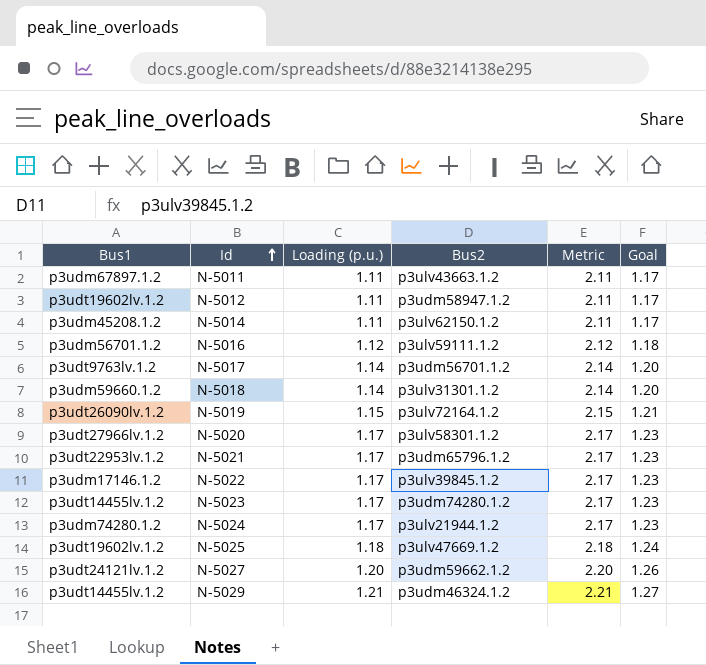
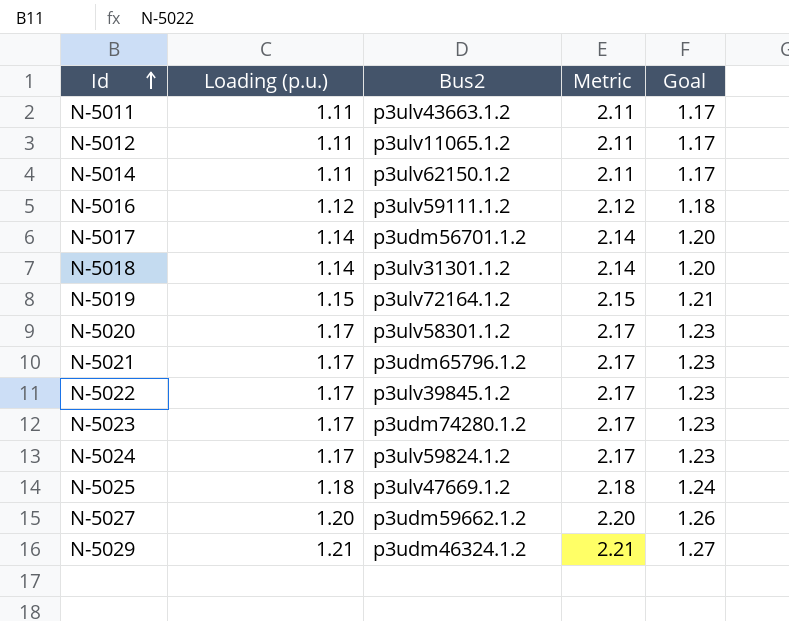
column Bus1 | position: 1 -> none
N-5012 | Bus2: p3udm58947.1.2 -> p3ulv11065.1.2
N-5024 | Bus2: p3ulv21944.1.2 -> p3ulv59824.1.2

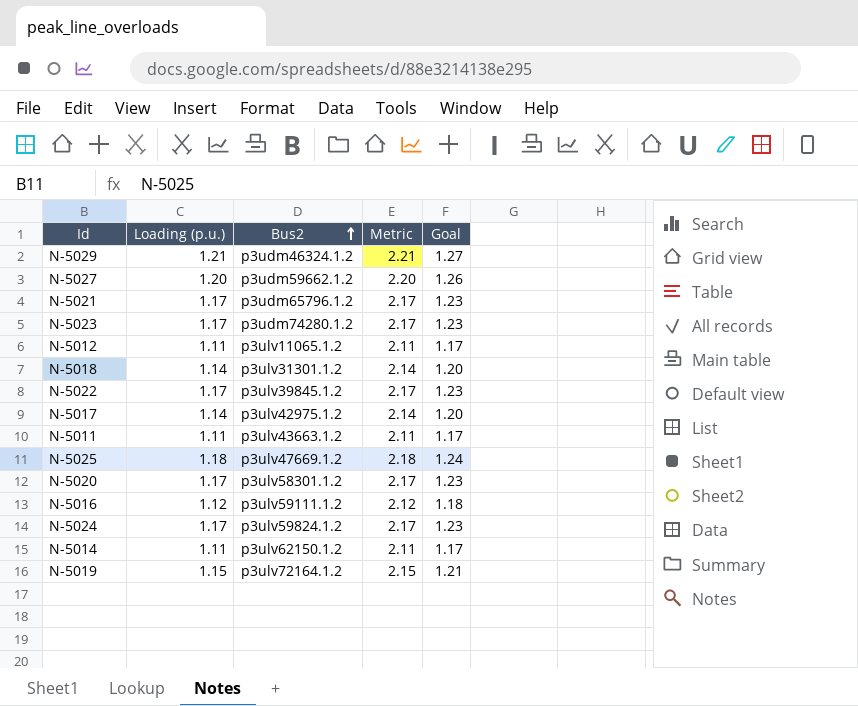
row order: Id ascending -> Bus2 ascending
N-5017 | Bus2: p3udm56701.1.2 -> p3ulv42975.1.2

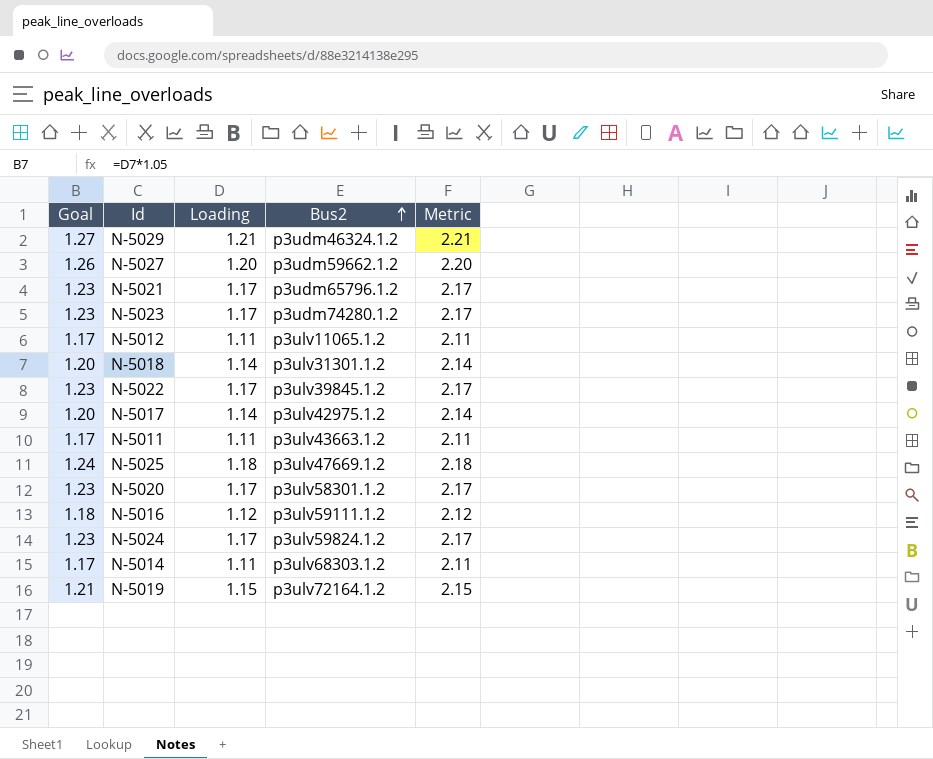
column Goal | position: 5 -> 1
column name: Loading (p.u.) -> Loading
N-5014 | Bus2: p3ulv62150.1.2 -> p3ulv68303.1.2

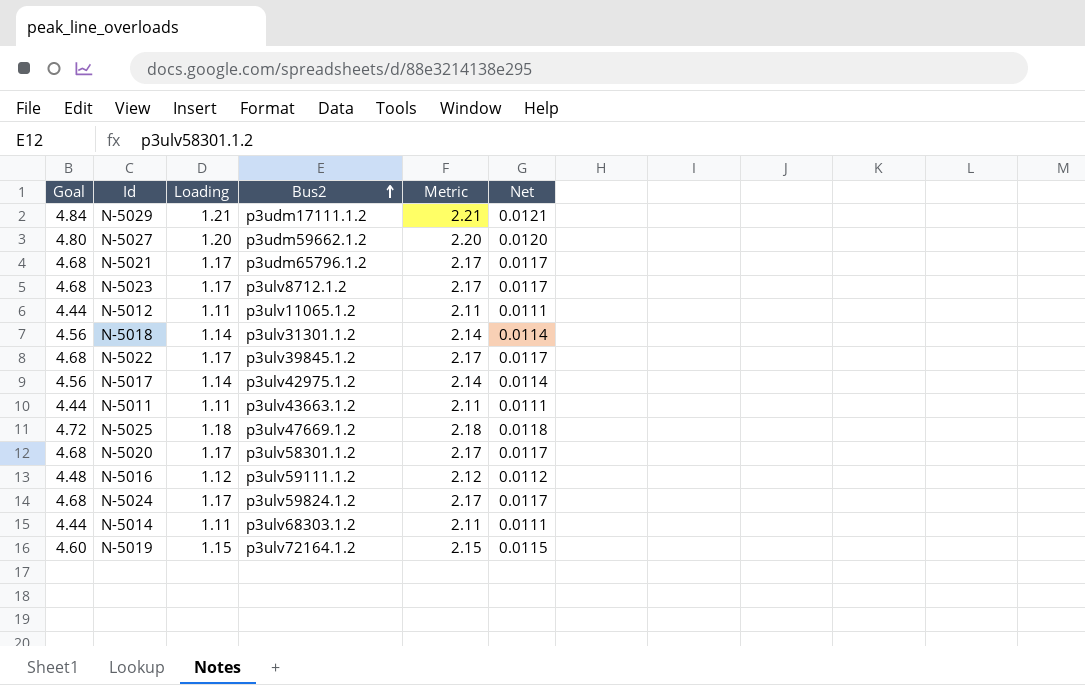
column Goal | formula: [Loading] * 1.05 -> [Loading] * 4
column Net | formula: none -> [Loading] * 0.01
N-5029 | Bus2: p3udm46324.1.2 -> p3udm17111.1.2
N-5023 | Bus2: p3udm74280.1.2 -> p3ulv8712.1.2

